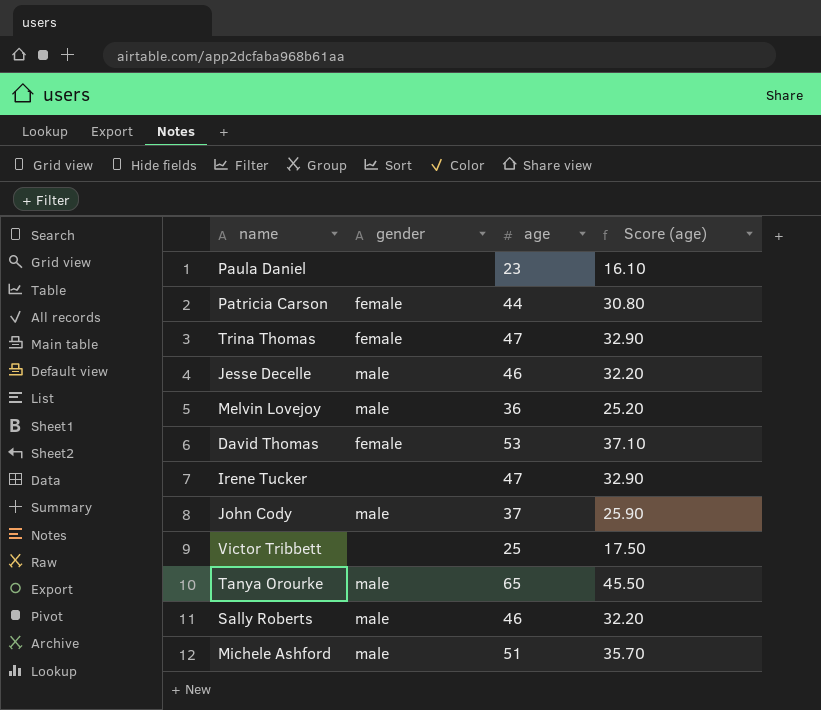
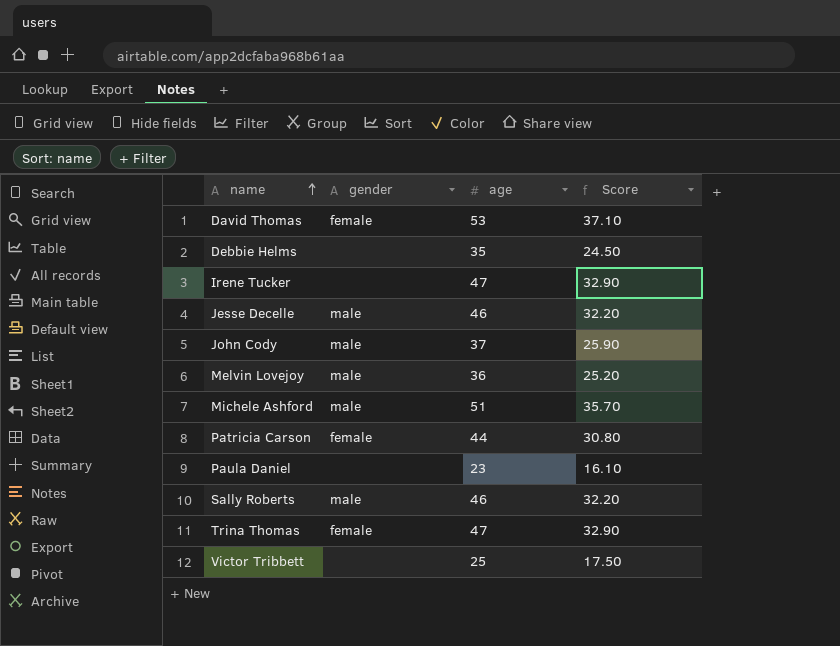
row order: none -> name ascending
column name: Score (age) -> Score
row Tanya Orourke: male | 65 | 45.50 -> none
row Debbie Helms: none -> none | 35 | 24.50

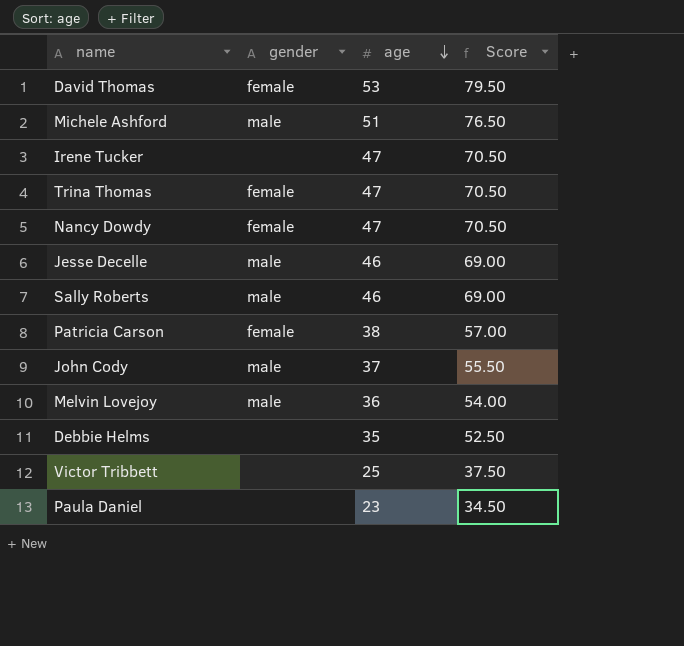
row order: name ascending -> age descending
column Score | formula: [age] * 0.7 -> [age] * 1.5
row Nancy Dowdy: none -> female | 47 | 70.50
Patricia Carson | age: 44 -> 38

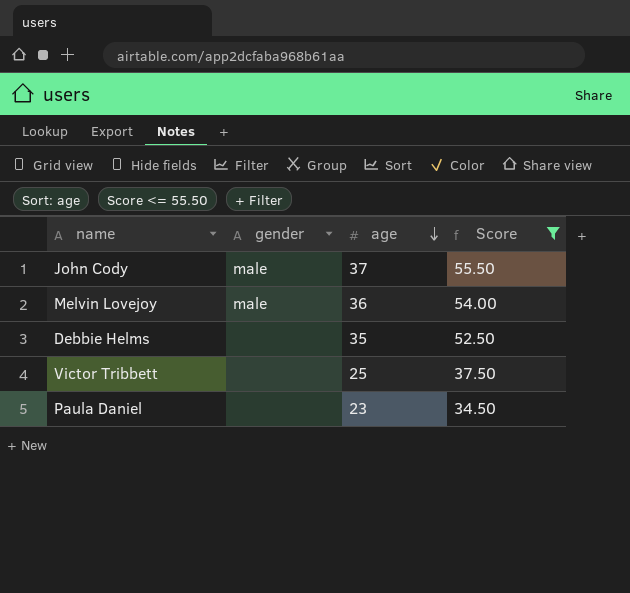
filter: none -> Score <= 55.50

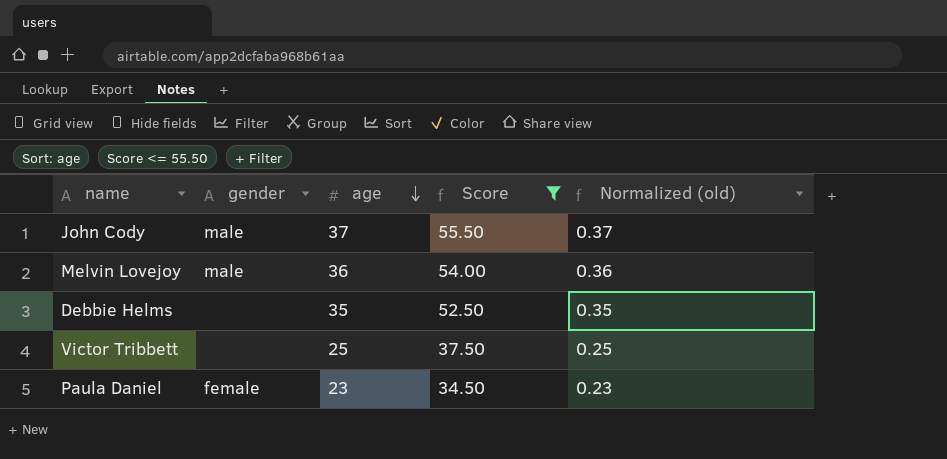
column Normalized (old) | formula: none -> [age] * 0.01
Paula Daniel | gender: none -> female

